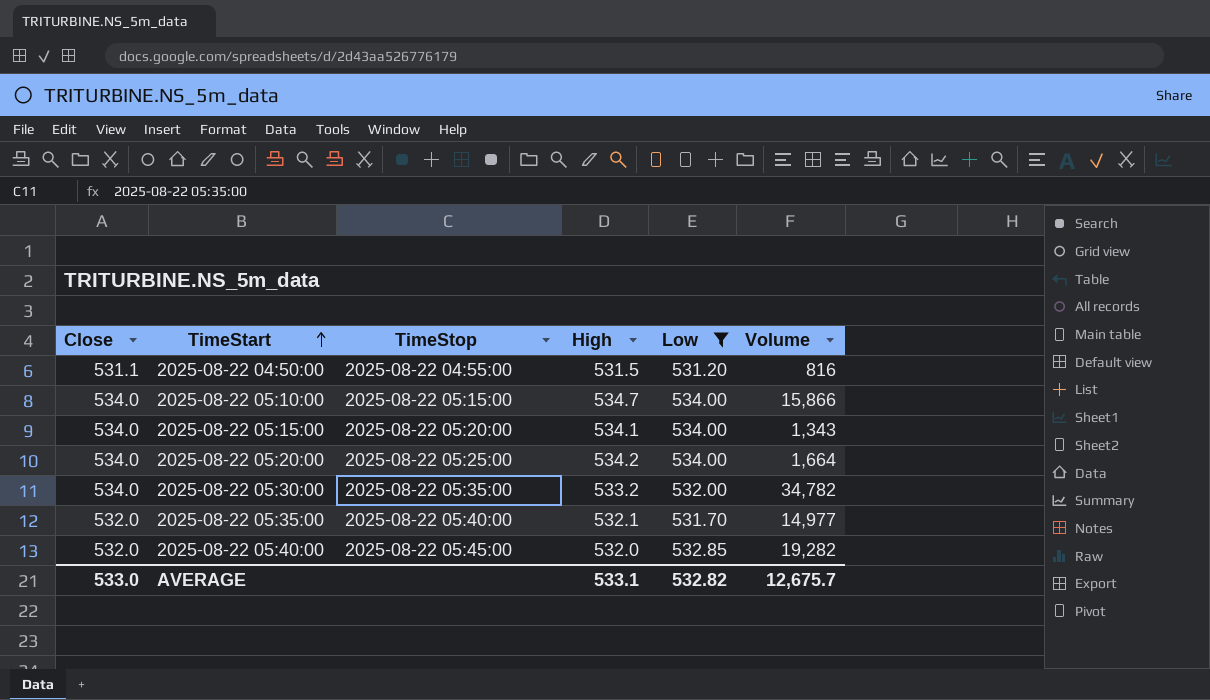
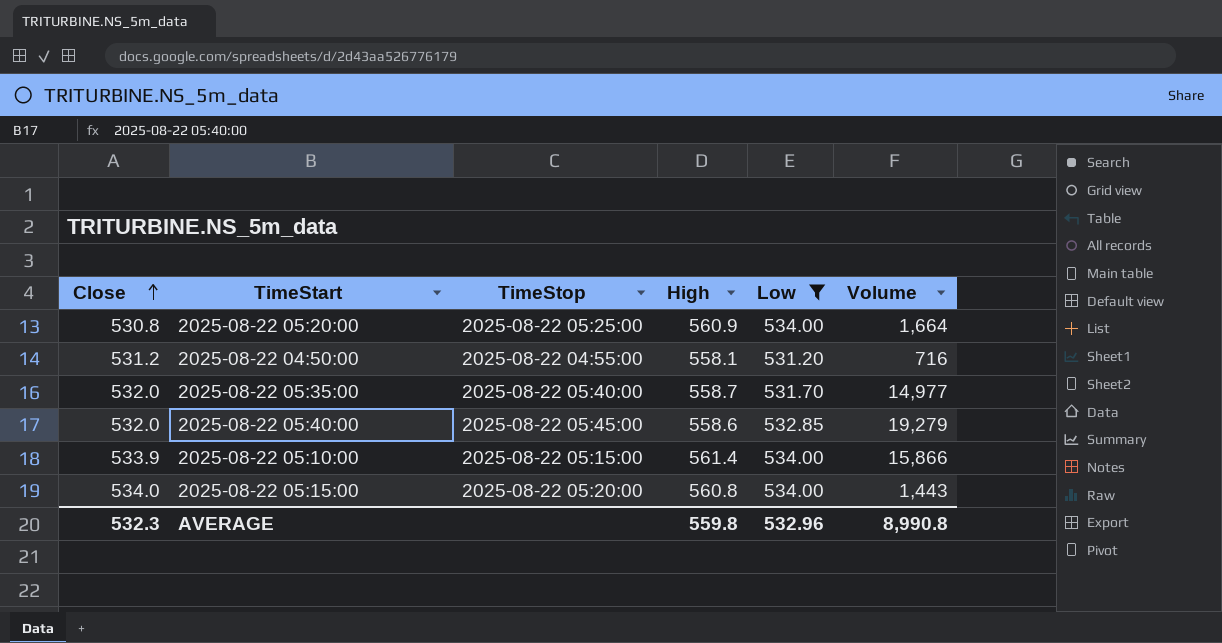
row order: TimeStart ascending -> Close ascending
row 2025-08-22 05:30:00: 534.0 | 2025-08-22 05:35:00 | 533.2 | 532.00 | 34,782 -> none
2025-08-22 05:20:00 | Close: 534.0 -> 530.8
2025-08-22 05:20:00 | High: 534.2 -> 560.9
2025-08-22 04:50:00 | Close: 531.1 -> 531.2
2025-08-22 04:50:00 | High: 531.5 -> 558.1
2025-08-22 04:50:00 | Volume: 816 -> 716
2025-08-22 05:35:00 | High: 532.1 -> 558.7
2025-08-22 05:40:00 | High: 532.0 -> 558.6
2025-08-22 05:40:00 | Volume: 19,282 -> 19,279
2025-08-22 05:10:00 | Close: 534.0 -> 533.9
2025-08-22 05:10:00 | High: 534.7 -> 561.4
2025-08-22 05:15:00 | High: 534.1 -> 560.8
2025-08-22 05:15:00 | Volume: 1,343 -> 1,443
AVERAGE | Close: 533.0 -> 532.3
AVERAGE | High: 533.1 -> 559.8
AVERAGE | Low: 532.82 -> 532.96
AVERAGE | Volume: 12,675.7 -> 8,990.8

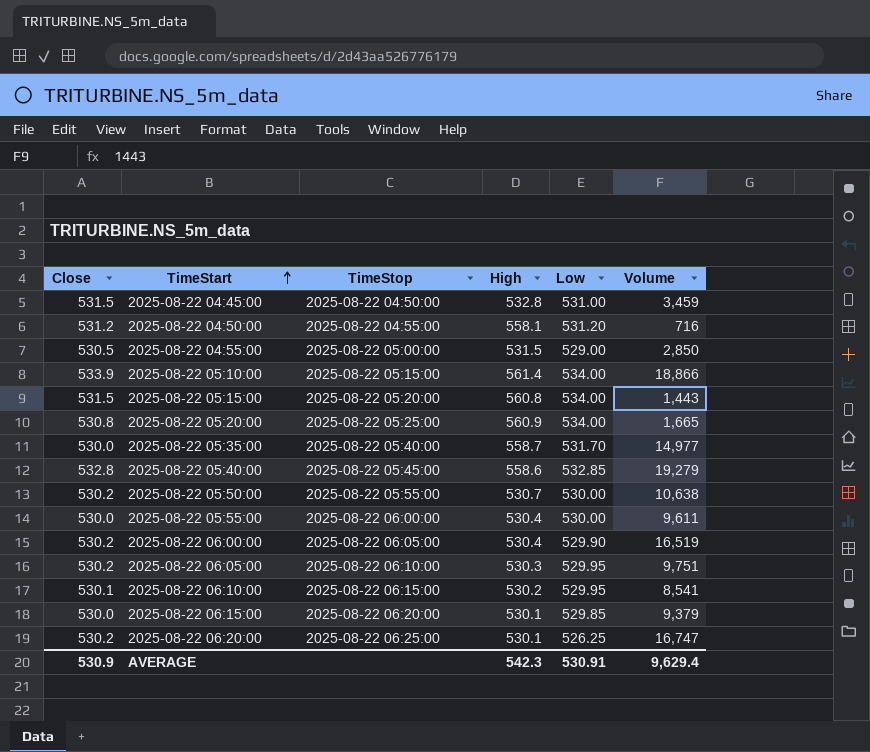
filter: Low >= 531.20 -> none
row order: Close ascending -> TimeStart ascending
2025-08-22 05:10:00 | Volume: 15,866 -> 18,866
2025-08-22 05:15:00 | Close: 534.0 -> 531.5
2025-08-22 05:20:00 | Volume: 1,664 -> 1,665
2025-08-22 05:35:00 | Close: 532.0 -> 530.0
2025-08-22 05:40:00 | Close: 532.0 -> 532.8
AVERAGE | Close: 532.3 -> 530.9
AVERAGE | High: 559.8 -> 542.3
AVERAGE | Low: 532.96 -> 530.91
AVERAGE | Volume: 8,990.8 -> 9,629.4

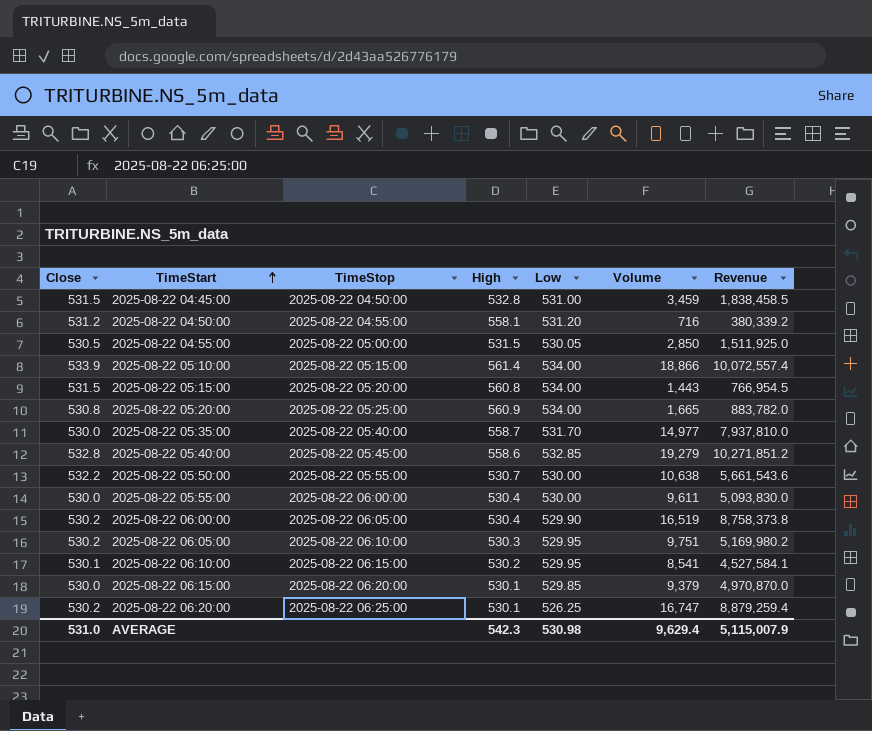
column Revenue | formula: none -> [Close] * [Volume]
2025-08-22 04:55:00 | Low: 529.00 -> 530.05
2025-08-22 05:50:00 | Close: 530.2 -> 532.2
AVERAGE | Close: 530.9 -> 531.0
AVERAGE | Low: 530.91 -> 530.98

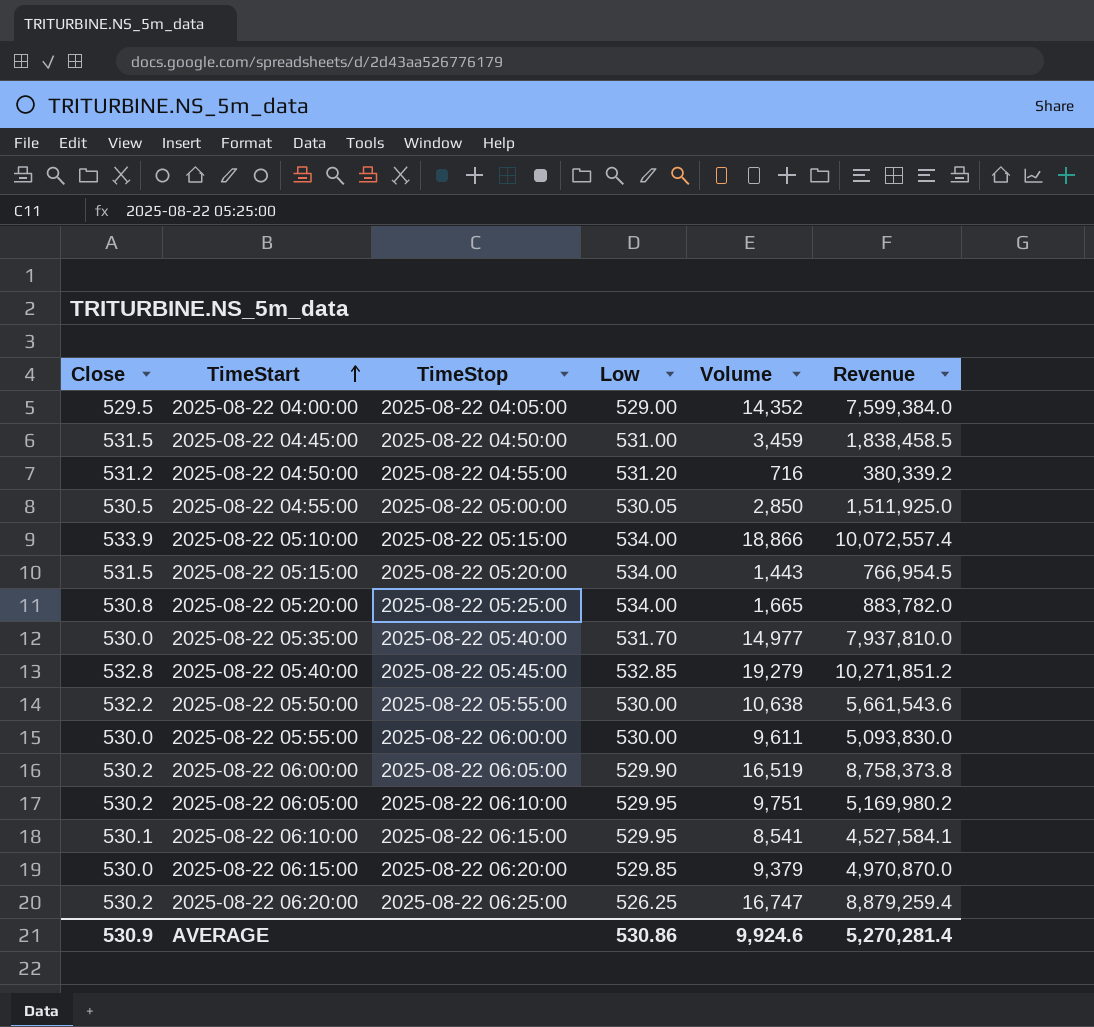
column High | position: 4 -> none
row 2025-08-22 04:00:00: none -> 529.5 | 2025-08-22 04:05:00 | 529.00 | 14,352 | 7,599,384.0
AVERAGE | Close: 531.0 -> 530.9
AVERAGE | Low: 530.98 -> 530.86
AVERAGE | Volume: 9,629.4 -> 9,924.6
AVERAGE | Revenue: 5,115,007.9 -> 5,270,281.4

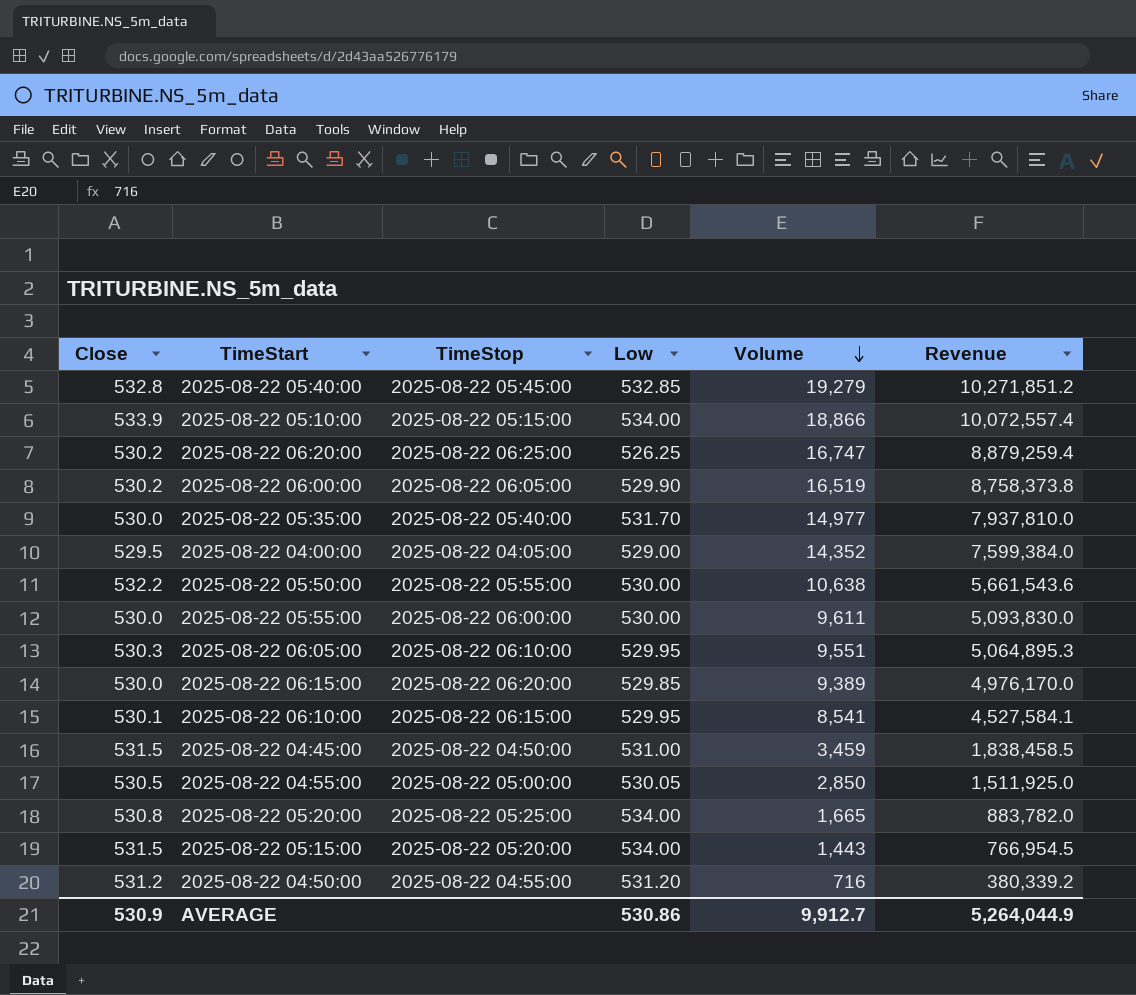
row order: TimeStart ascending -> Volume descending
2025-08-22 06:05:00 | Close: 530.2 -> 530.3
2025-08-22 06:05:00 | Volume: 9,751 -> 9,551
2025-08-22 06:05:00 | Revenue: 5,169,980.2 -> 5,064,895.3
2025-08-22 06:15:00 | Volume: 9,379 -> 9,389
2025-08-22 06:15:00 | Revenue: 4,970,870.0 -> 4,976,170.0
AVERAGE | Volume: 9,924.6 -> 9,912.7
AVERAGE | Revenue: 5,270,281.4 -> 5,264,044.9

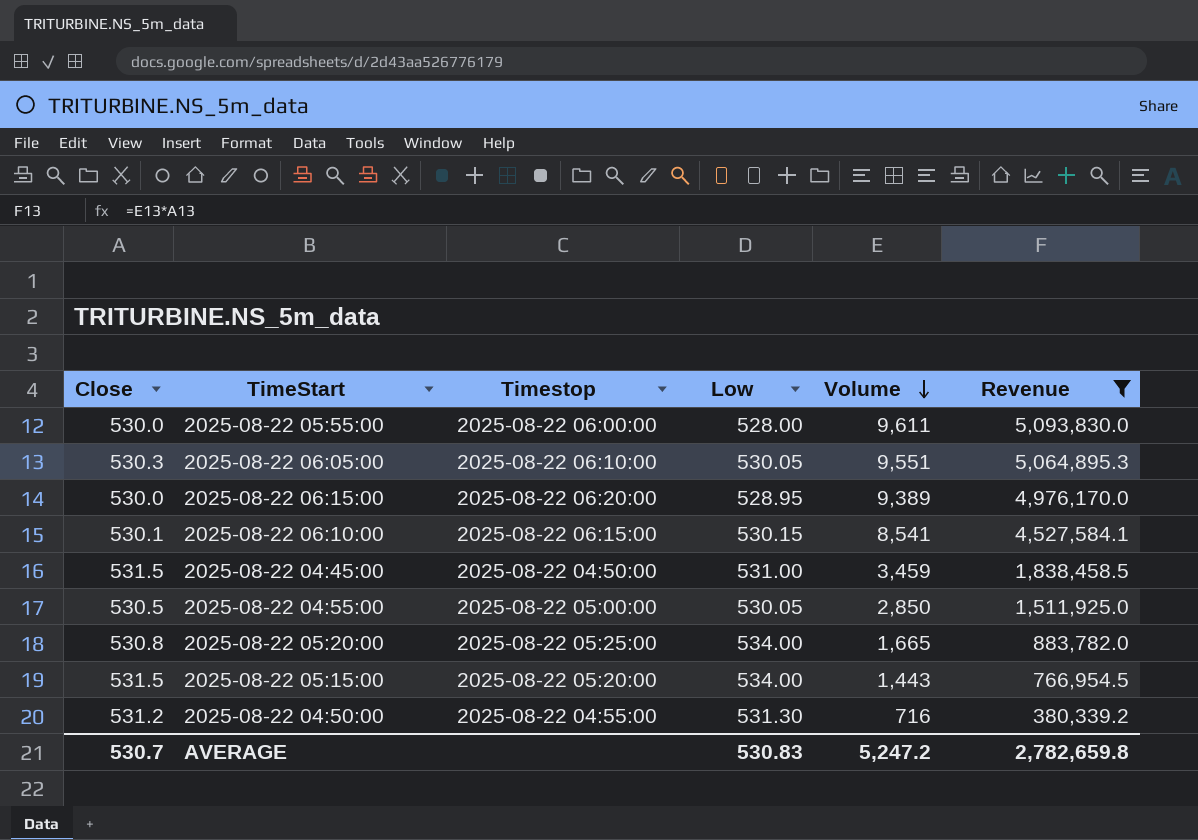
filter: none -> Revenue <= 5,093,830.0
column name: TimeStop -> Timestop
2025-08-22 05:55:00 | Low: 530.00 -> 528.00
2025-08-22 06:05:00 | Low: 529.95 -> 530.05
2025-08-22 06:15:00 | Low: 529.85 -> 528.95
2025-08-22 06:10:00 | Low: 529.95 -> 530.15
2025-08-22 04:50:00 | Low: 531.20 -> 531.30
AVERAGE | Close: 530.9 -> 530.7
AVERAGE | Low: 530.86 -> 530.83
AVERAGE | Volume: 9,912.7 -> 5,247.2
AVERAGE | Revenue: 5,264,044.9 -> 2,782,659.8

